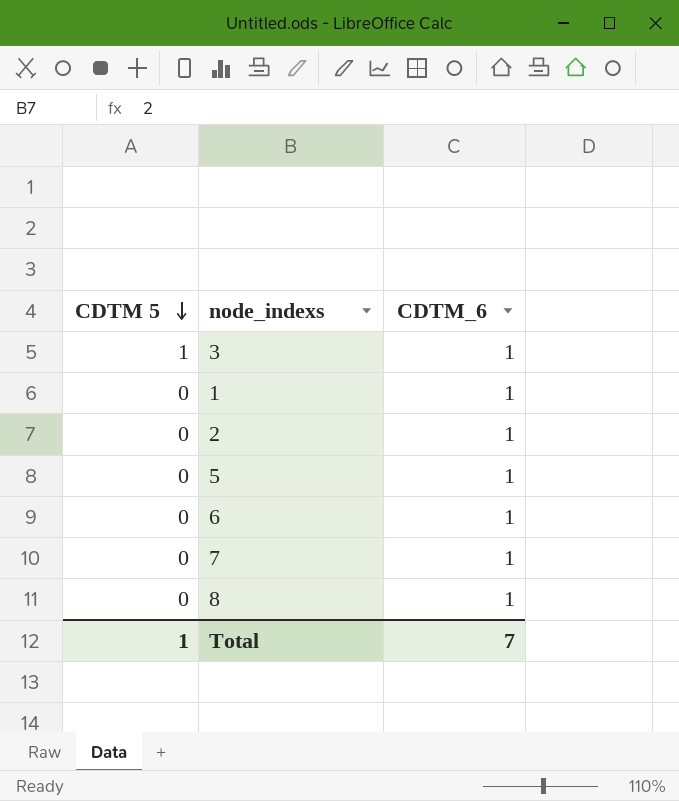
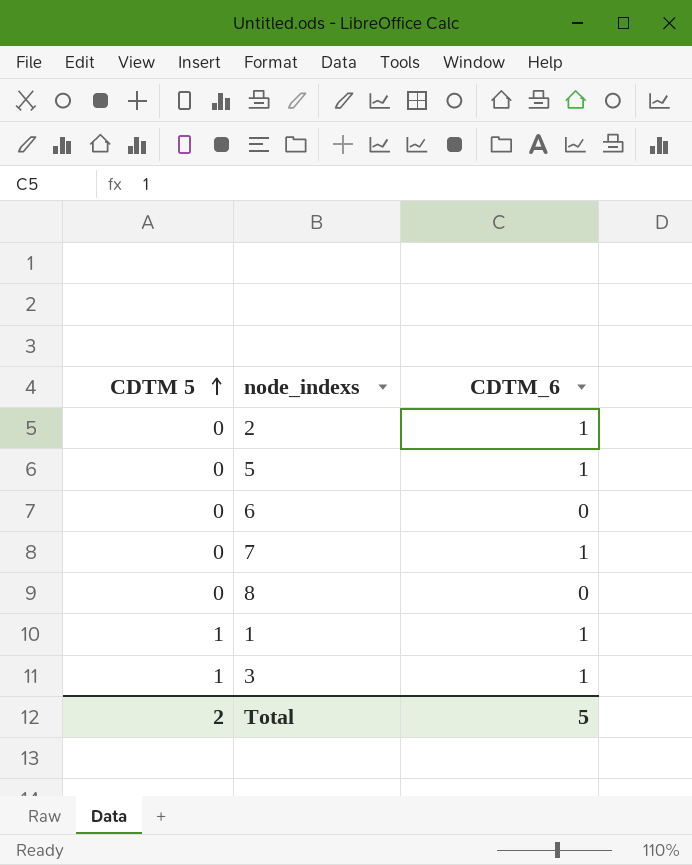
row order: CDTM 5 descending -> CDTM 5 ascending
6 | CDTM_6: 1 -> 0
8 | CDTM_6: 1 -> 0
1 | CDTM 5: 0 -> 1
Total | CDTM 5: 1 -> 2
Total | CDTM_6: 7 -> 5

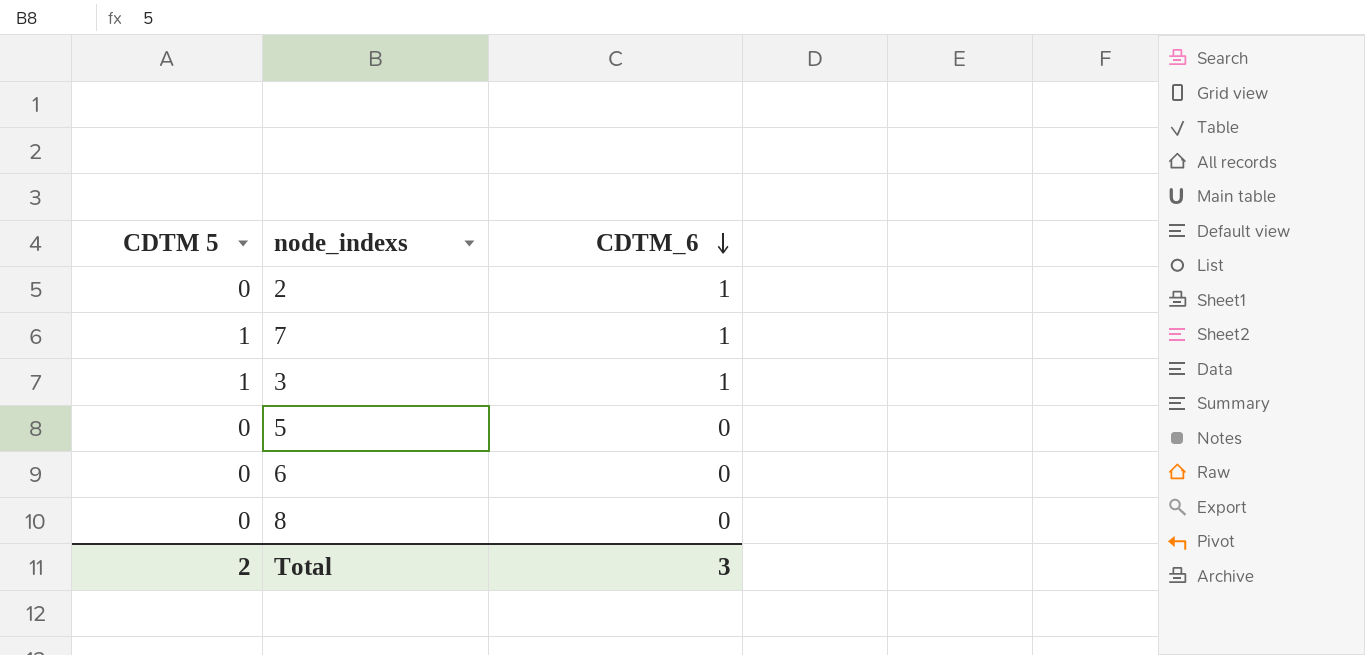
row order: CDTM 5 ascending -> CDTM_6 descending
row 1: 1 | 1 -> none
7 | CDTM 5: 0 -> 1
5 | CDTM_6: 1 -> 0
Total | CDTM_6: 5 -> 3

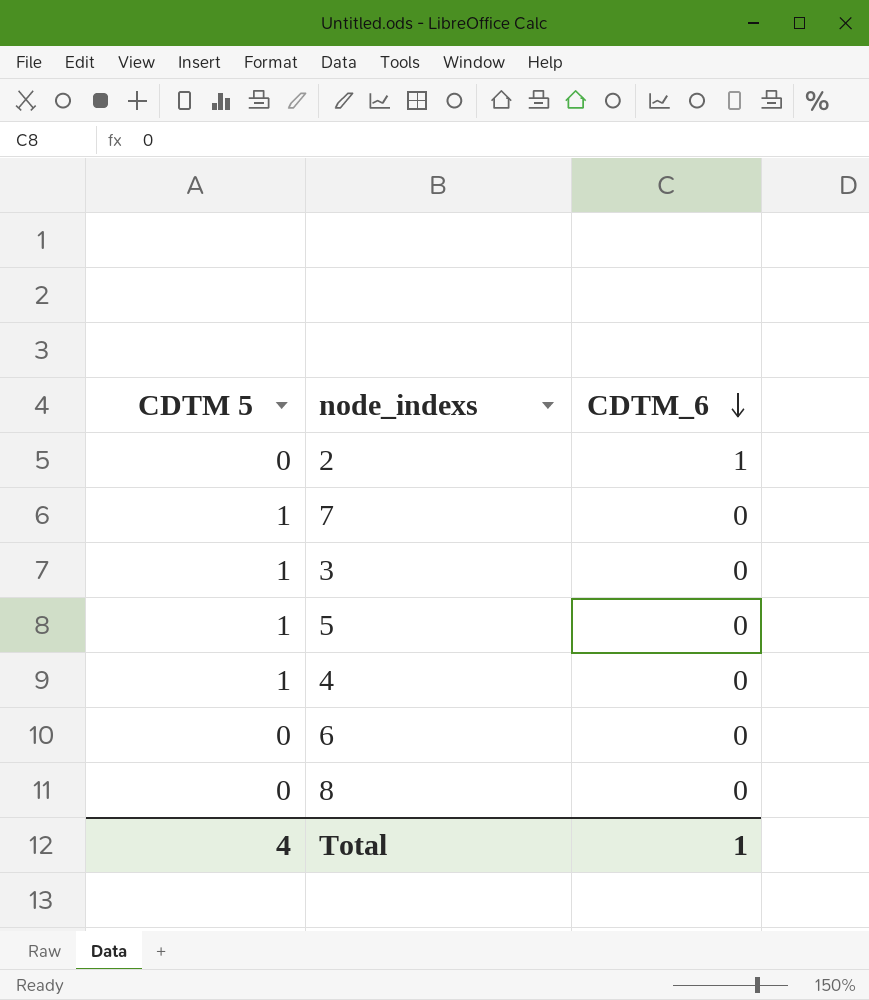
7 | CDTM_6: 1 -> 0
3 | CDTM_6: 1 -> 0
5 | CDTM 5: 0 -> 1
row 4: none -> 1 | 0
Total | CDTM 5: 2 -> 4
Total | CDTM_6: 3 -> 1

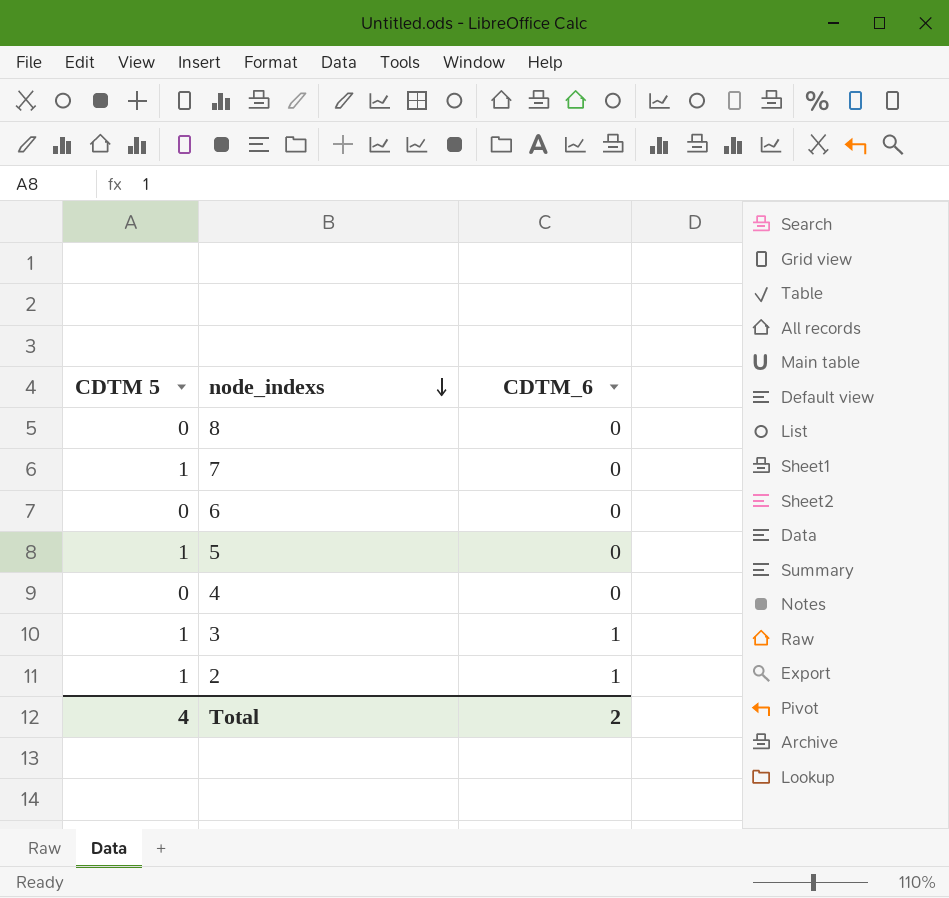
row order: CDTM_6 descending -> node_indexs descending
4 | CDTM 5: 1 -> 0
3 | CDTM_6: 0 -> 1
2 | CDTM 5: 0 -> 1
Total | CDTM_6: 1 -> 2

